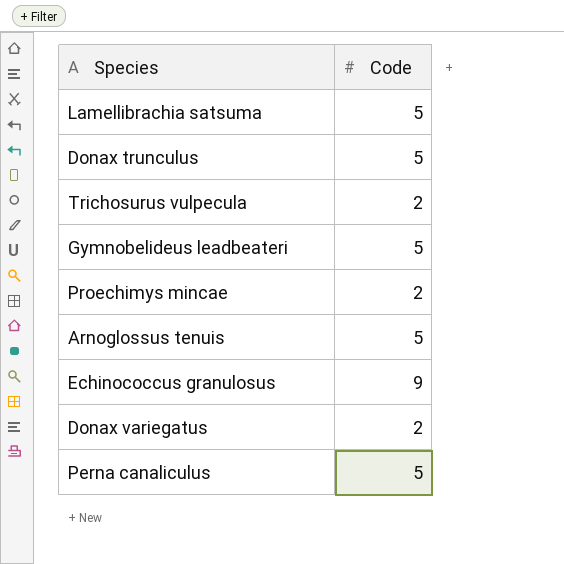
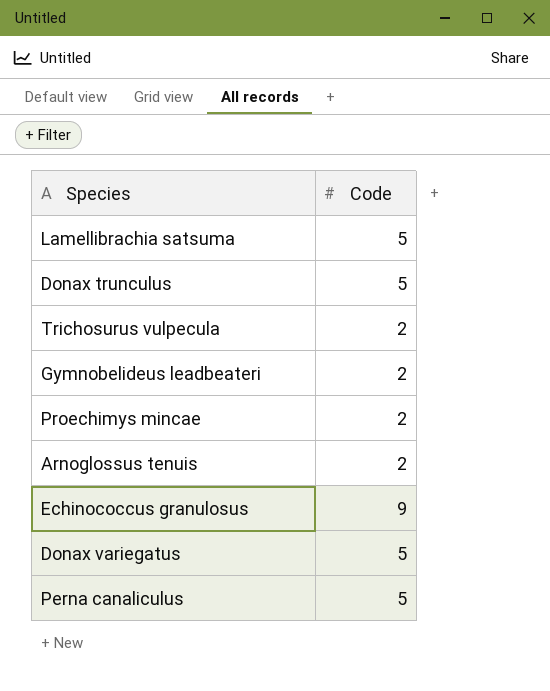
Gymnobelideus leadbeateri | Code: 5 -> 2
Arnoglossus tenuis | Code: 5 -> 2
Donax variegatus | Code: 2 -> 5

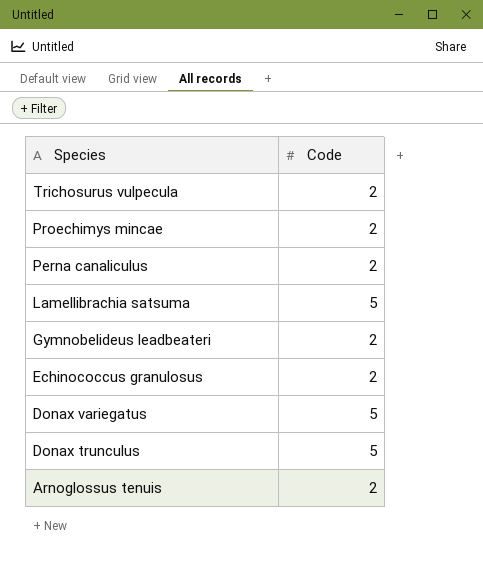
row order: none -> Species descending
Perna canaliculus | Code: 5 -> 2
Echinococcus granulosus | Code: 9 -> 2

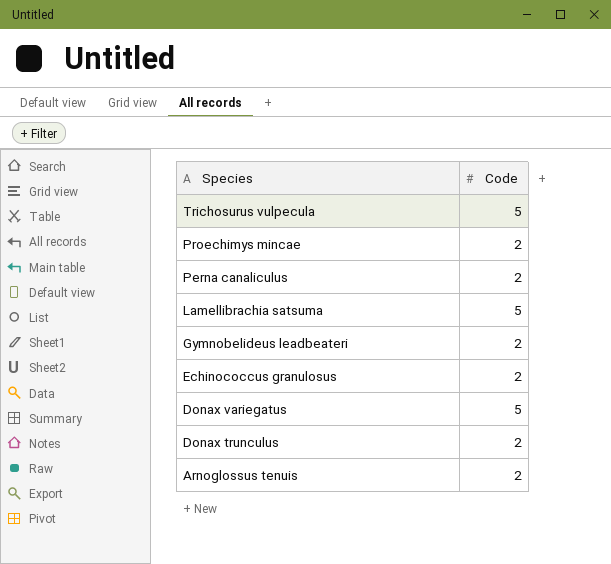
Trichosurus vulpecula | Code: 2 -> 5
Donax trunculus | Code: 5 -> 2

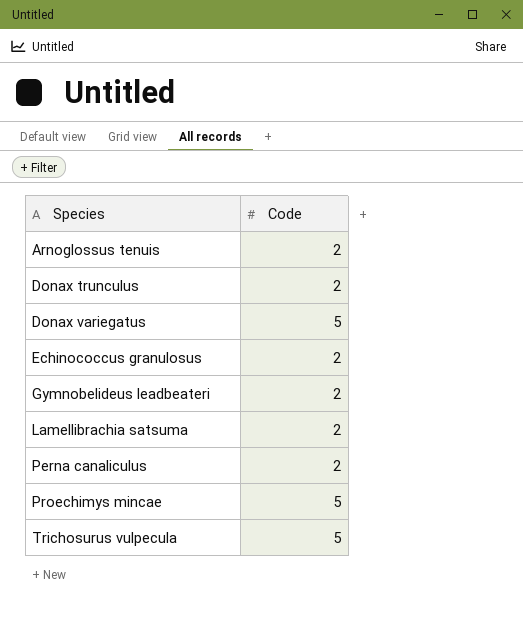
row order: Species descending -> Species ascending
Lamellibrachia satsuma | Code: 5 -> 2
Proechimys mincae | Code: 2 -> 5

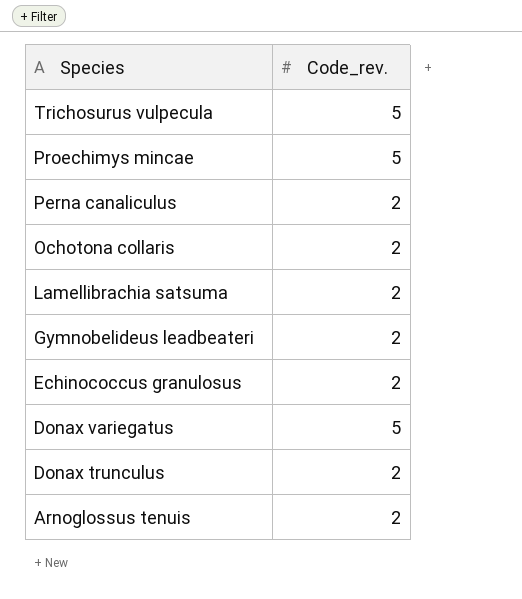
row order: Species ascending -> Species descending
column name: Code -> Code_rev.
row Ochotona collaris: none -> 2

